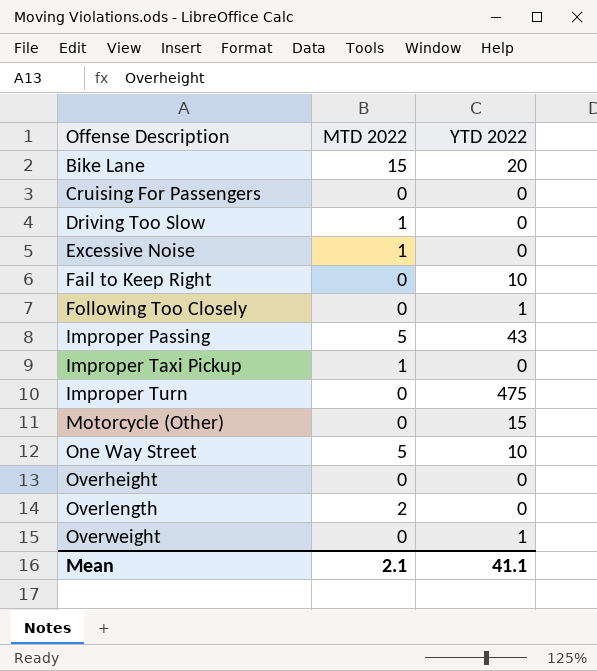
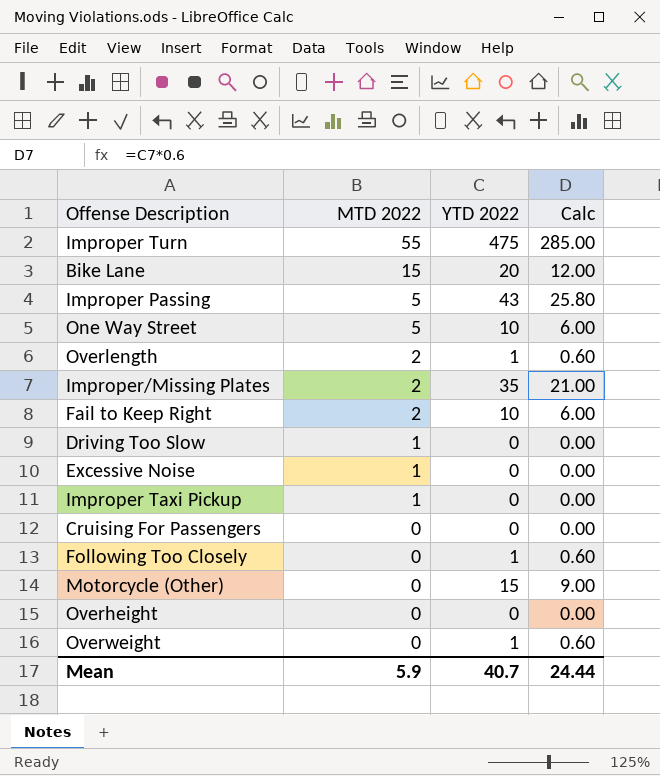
row order: Offense Description ascending -> MTD 2022 descending
column Calc | formula: none -> [YTD 2022] * 0.6
Improper Turn | MTD 2022: 0 -> 55
Overlength | YTD 2022: 0 -> 1
row Improper/Missing Plates: none -> 2 | 35 | 21.00
Fail to Keep Right | MTD 2022: 0 -> 2
Mean | MTD 2022: 2.1 -> 5.9
Mean | YTD 2022: 41.1 -> 40.7

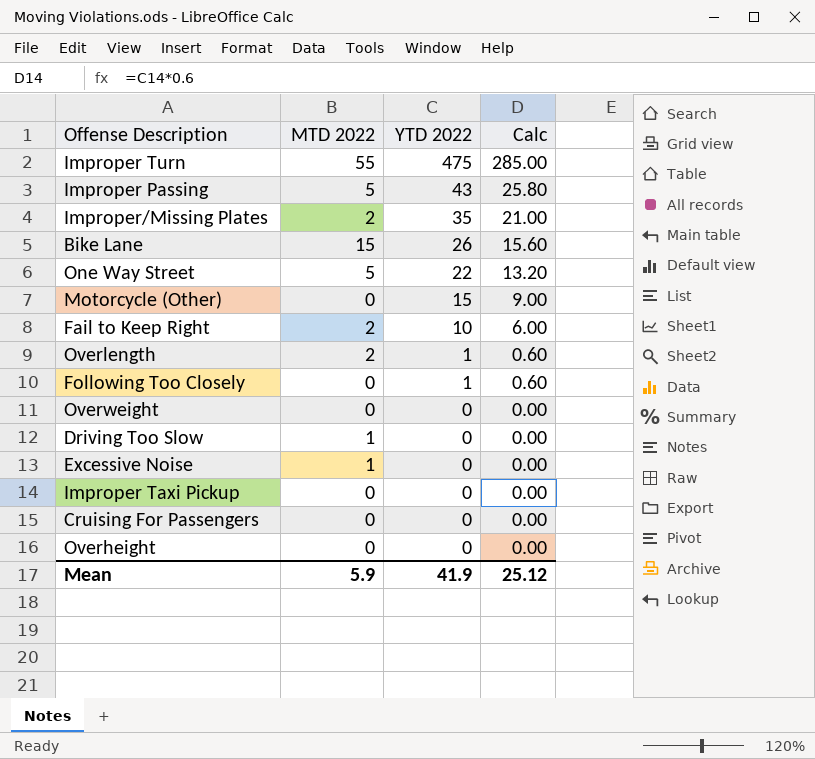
row order: MTD 2022 descending -> YTD 2022 descending
Bike Lane | YTD 2022: 20 -> 26
Bike Lane | Calc: 12.00 -> 15.60
One Way Street | YTD 2022: 10 -> 22
One Way Street | Calc: 6.00 -> 13.20
Overweight | YTD 2022: 1 -> 0
Overweight | Calc: 0.60 -> 0.00
Improper Taxi Pickup | MTD 2022: 1 -> 0
Mean | YTD 2022: 40.7 -> 41.9
Mean | Calc: 24.44 -> 25.12

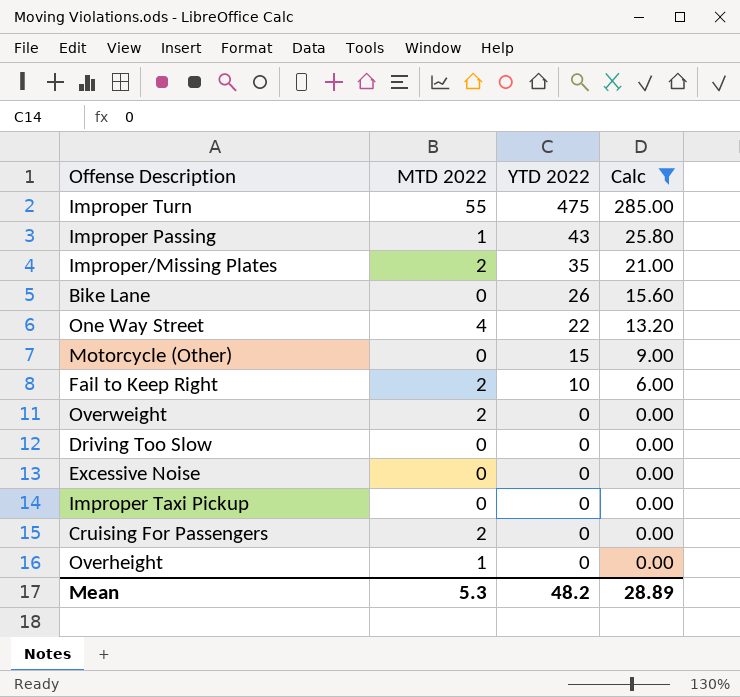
filter: none -> Calc != 0.60
Improper Passing | MTD 2022: 5 -> 1
Bike Lane | MTD 2022: 15 -> 0
One Way Street | MTD 2022: 5 -> 4
Overweight | MTD 2022: 0 -> 2
Driving Too Slow | MTD 2022: 1 -> 0
Excessive Noise | MTD 2022: 1 -> 0
Cruising For Passengers | MTD 2022: 0 -> 2
Overheight | MTD 2022: 0 -> 1
Mean | MTD 2022: 5.9 -> 5.3
Mean | YTD 2022: 41.9 -> 48.2
Mean | Calc: 25.12 -> 28.89

